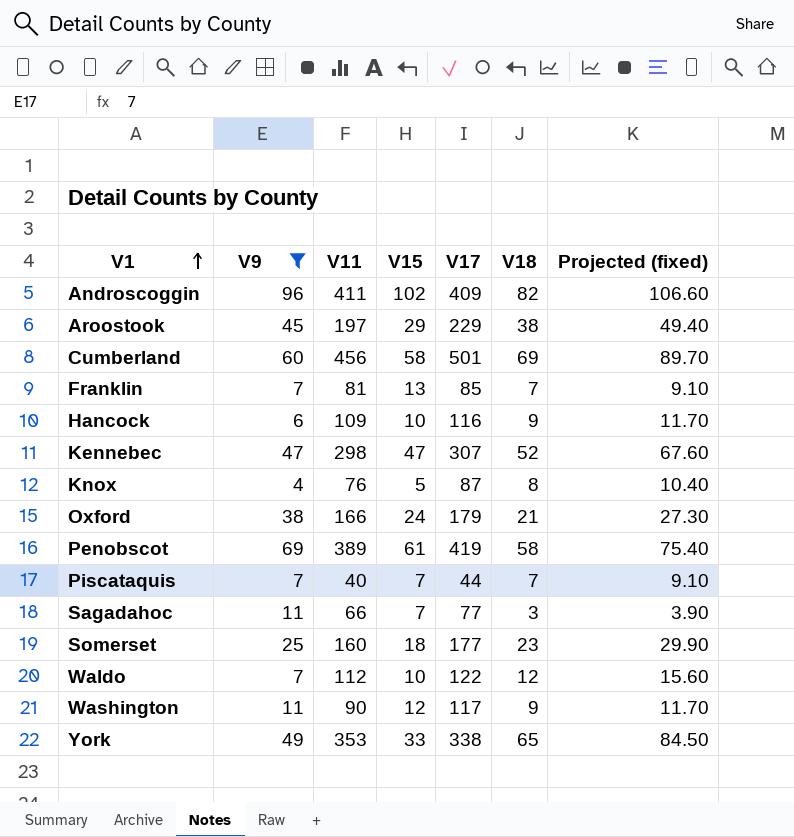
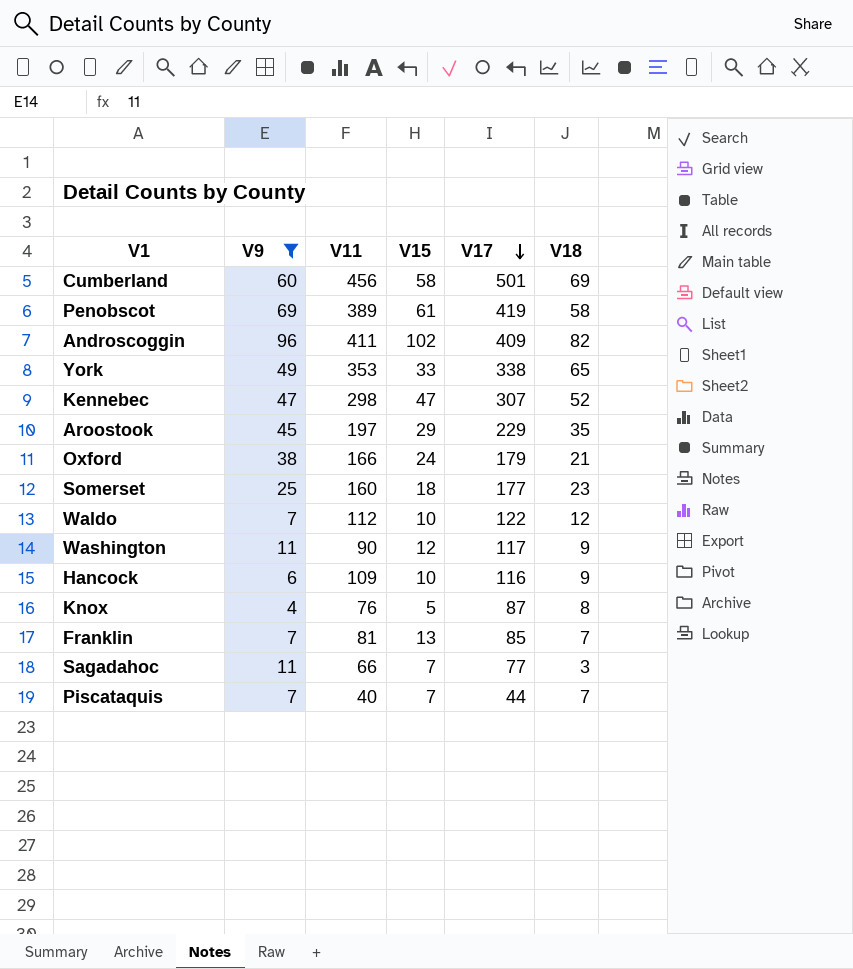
row order: V1 ascending -> V17 descending
column Projected (fixed) | formula: [V18] * 1.3 -> none
Aroostook | V18: 38 -> 35

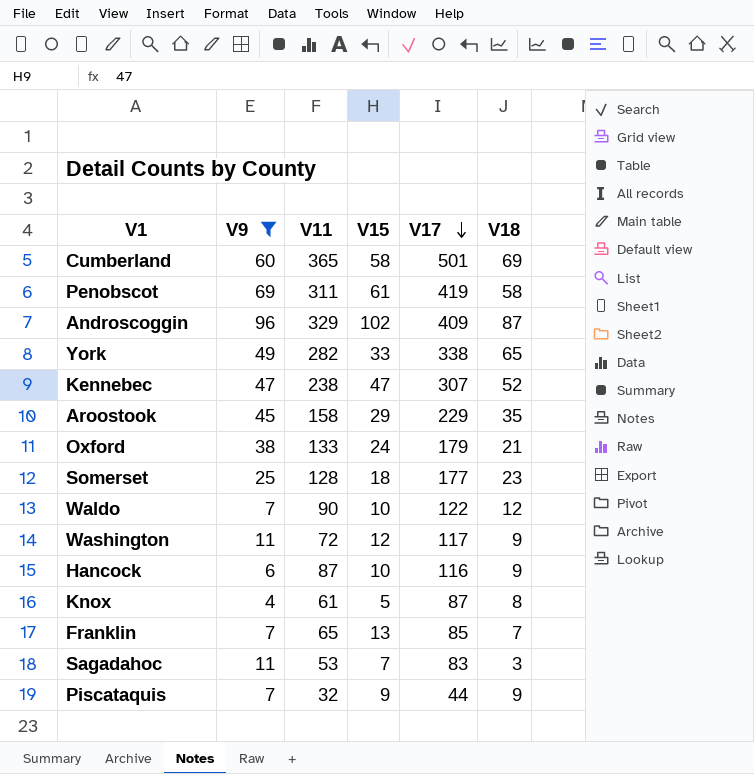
Cumberland | V11: 456 -> 365
Penobscot | V11: 389 -> 311
Androscoggin | V11: 411 -> 329
Androscoggin | V18: 82 -> 87
York | V11: 353 -> 282
Kennebec | V11: 298 -> 238
Aroostook | V11: 197 -> 158
Oxford | V11: 166 -> 133
Somerset | V11: 160 -> 128
Waldo | V11: 112 -> 90
Washington | V11: 90 -> 72
Hancock | V11: 109 -> 87
Knox | V11: 76 -> 61
Franklin | V11: 81 -> 65
Sagadahoc | V11: 66 -> 53
Sagadahoc | V17: 77 -> 83
Piscataquis | V11: 40 -> 32
Piscataquis | V15: 7 -> 9
Piscataquis | V18: 7 -> 9

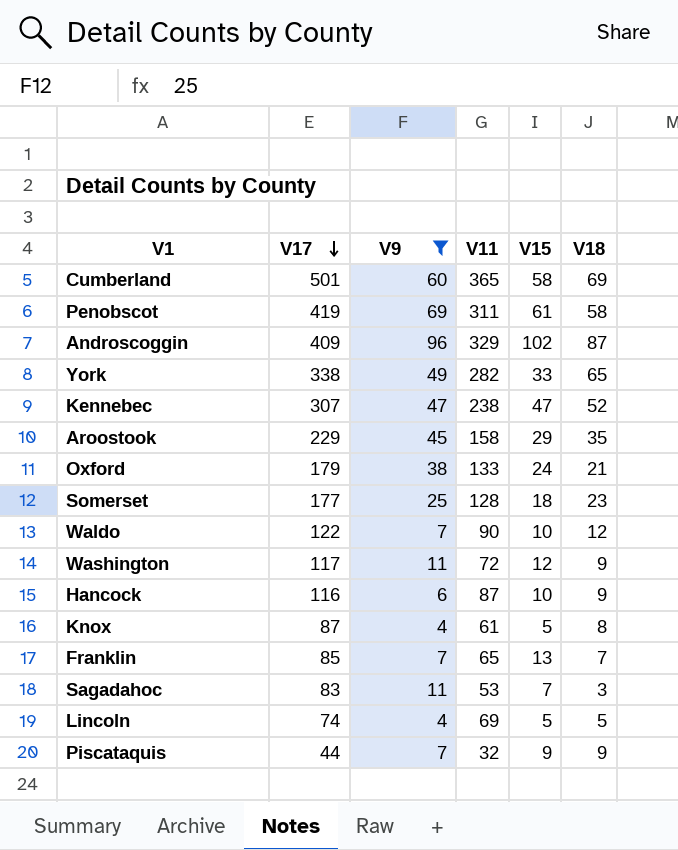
column V17 | position: 5 -> 2
row Lincoln: none -> 74 | 4 | 69 | 5 | 5

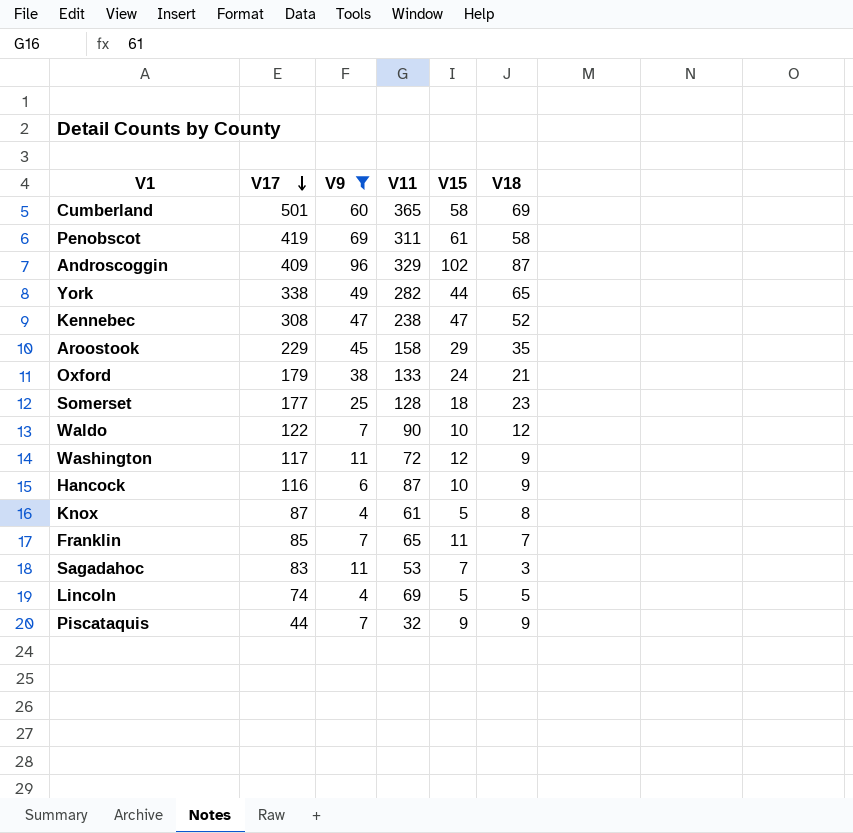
York | V15: 33 -> 44
Kennebec | V17: 307 -> 308
Franklin | V15: 13 -> 11

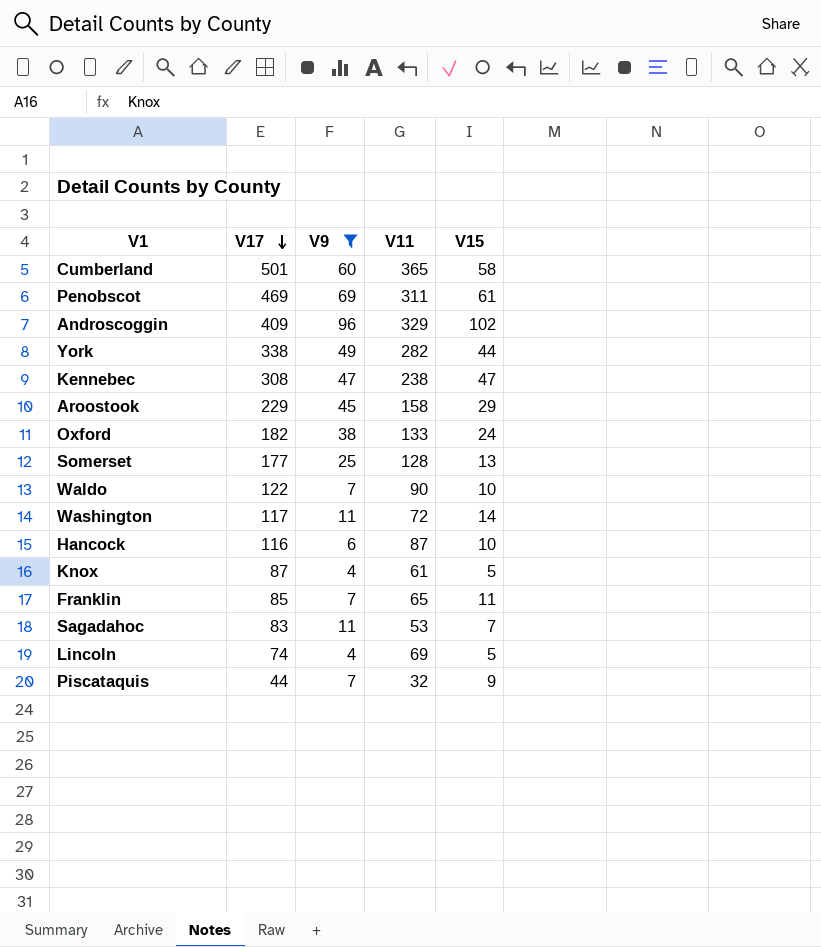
column V18 | position: 6 -> none
Penobscot | V17: 419 -> 469
Oxford | V17: 179 -> 182
Somerset | V15: 18 -> 13
Washington | V15: 12 -> 14

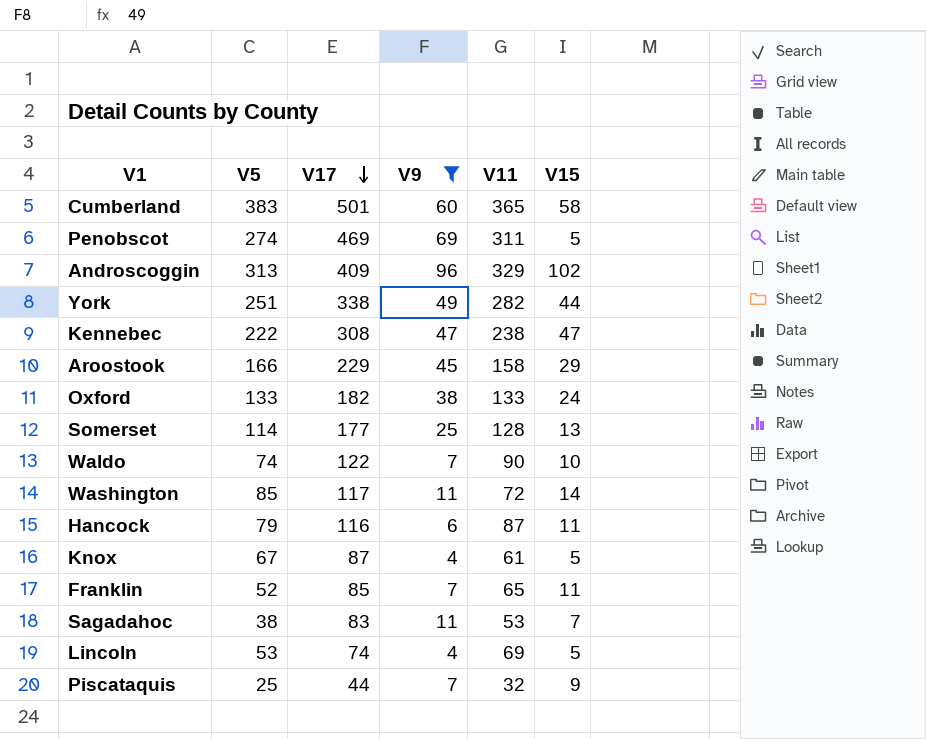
column V5 | position: none -> 2
Penobscot | V15: 61 -> 5
Hancock | V15: 10 -> 11

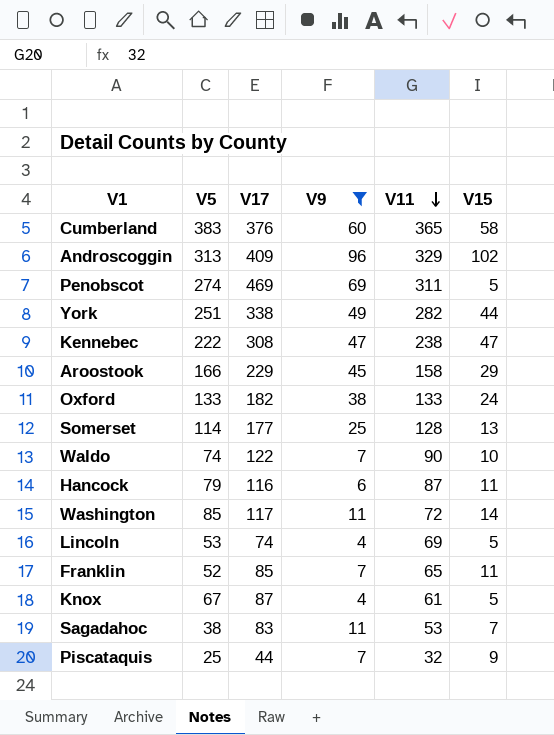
row order: V17 descending -> V11 descending
Cumberland | V17: 501 -> 376

